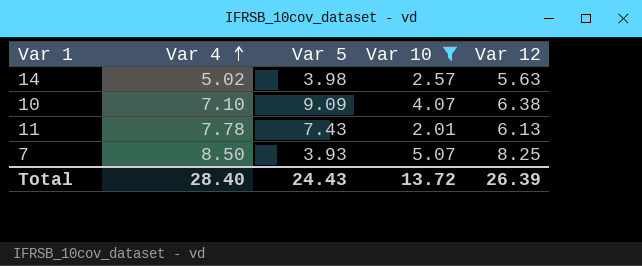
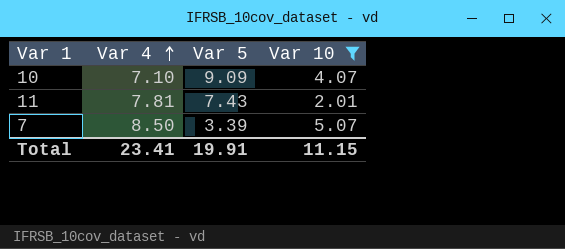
column Var 12 | position: 5 -> none
row 14: 5.02 | 3.98 | 2.57 | 5.63 -> none
11 | Var 4: 7.78 -> 7.81
7 | Var 5: 3.93 -> 3.39
Total | Var 4: 28.40 -> 23.41
Total | Var 5: 24.43 -> 19.91
Total | Var 10: 13.72 -> 11.15

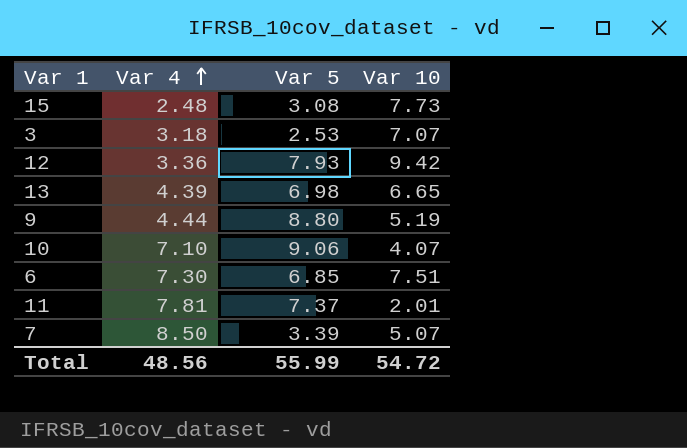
filter: Var 10 <= 5.07 -> none
10 | Var 5: 9.09 -> 9.06
11 | Var 5: 7.43 -> 7.37
Total | Var 4: 23.41 -> 48.56
Total | Var 5: 19.91 -> 55.99
Total | Var 10: 11.15 -> 54.72

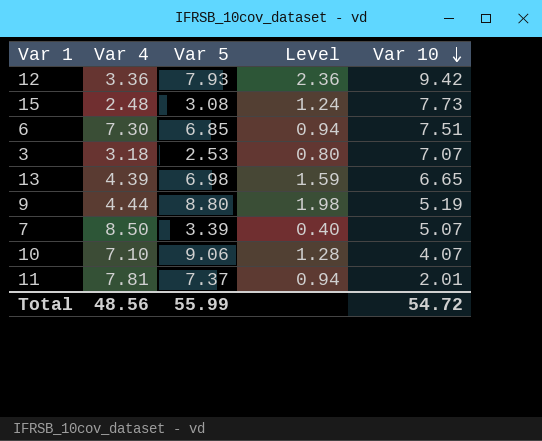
row order: Var 4 ascending -> Var 10 descending
column Level | formula: none -> [Var 5] / [Var 4]

